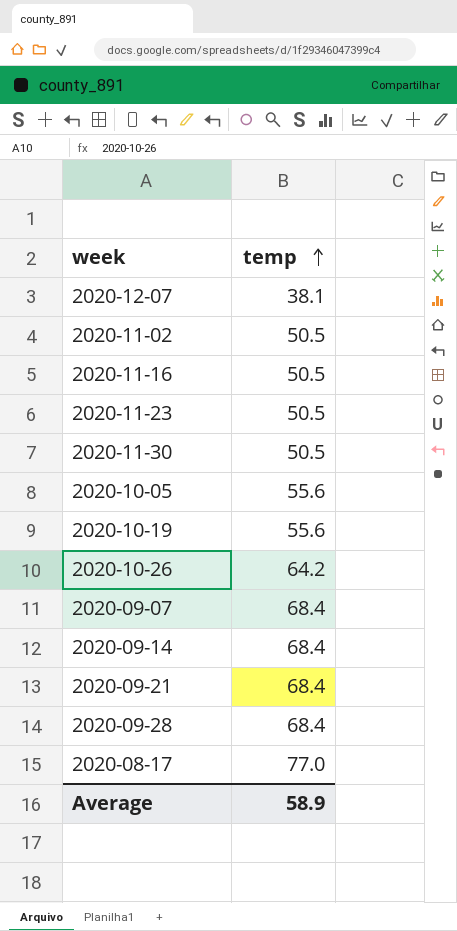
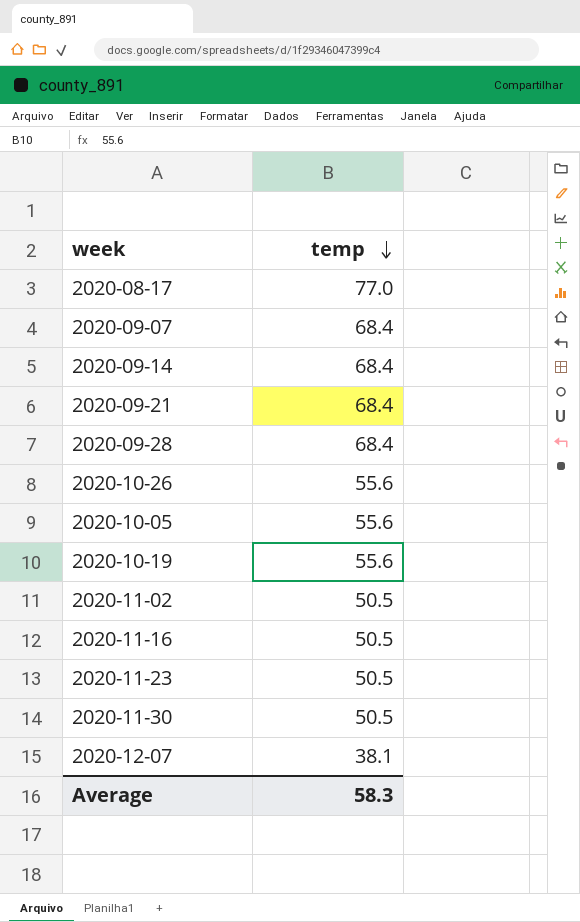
row order: temp ascending -> temp descending
2020-10-26 | temp: 64.2 -> 55.6
Average | temp: 58.9 -> 58.3

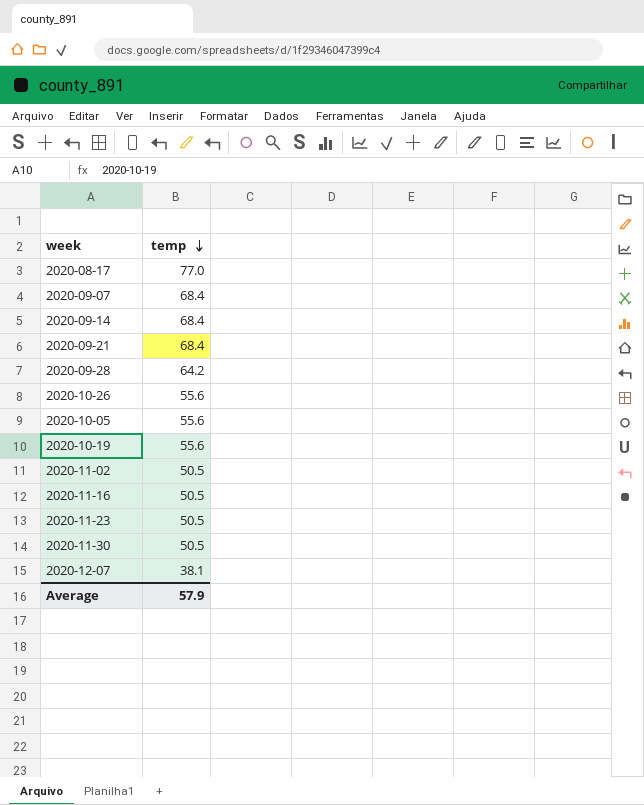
2020-09-28 | temp: 68.4 -> 64.2
Average | temp: 58.3 -> 57.9

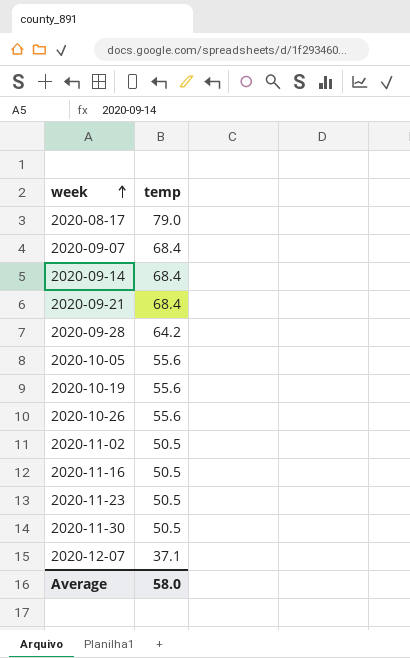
row order: temp descending -> week ascending
2020-08-17 | temp: 77.0 -> 79.0
2020-12-07 | temp: 38.1 -> 37.1
Average | temp: 57.9 -> 58.0

